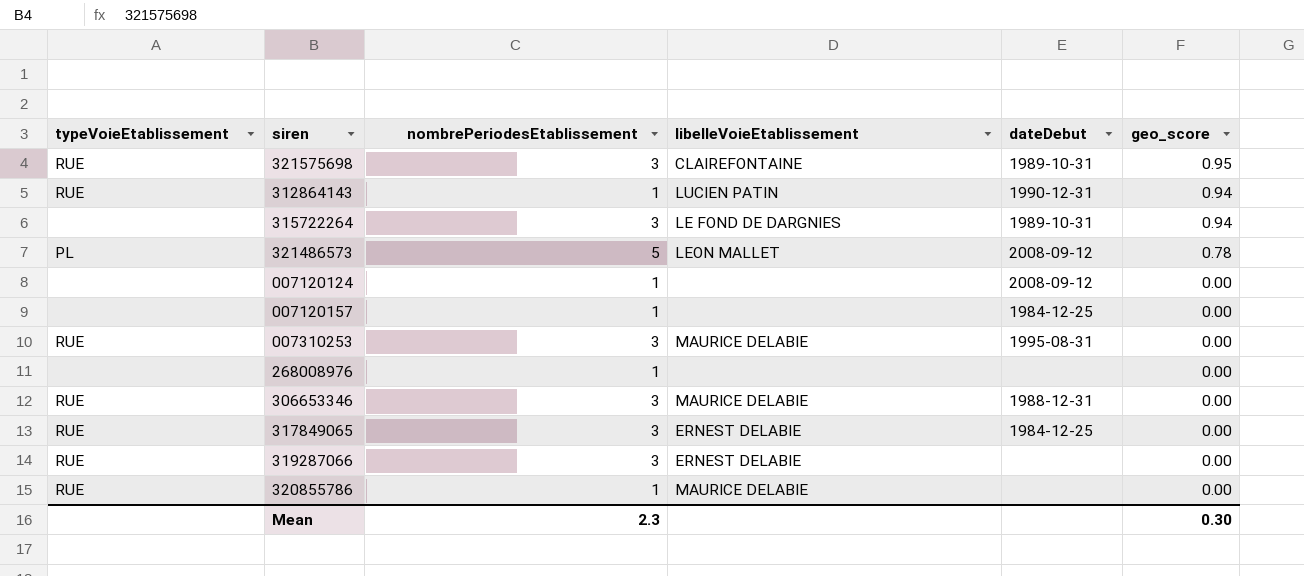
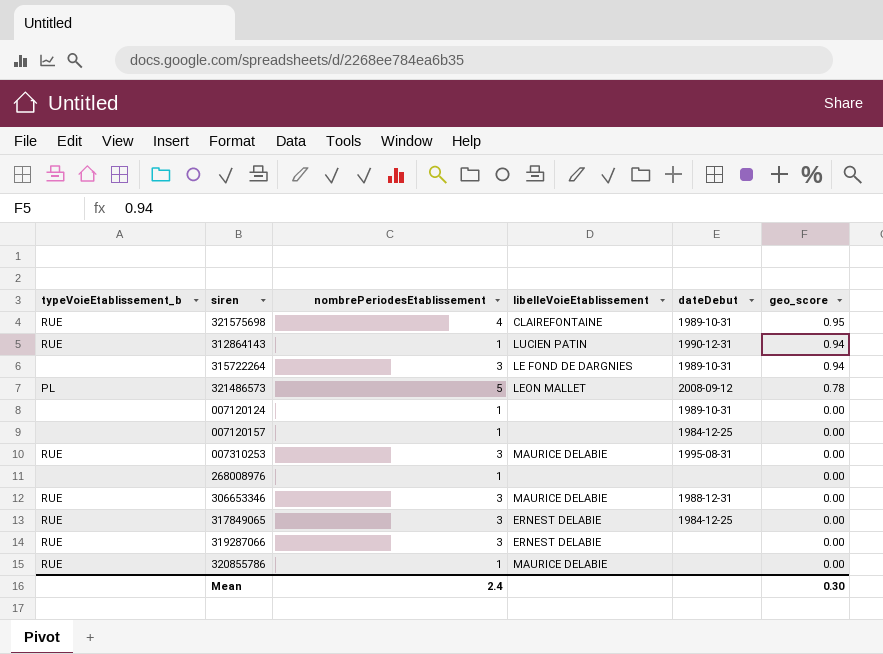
column name: typeVoieEtablissement -> typeVoieEtablissement_b
321575698 | nombrePeriodesEtablissement: 3 -> 4
007120124 | dateDebut: 2008-09-12 -> 1989-10-31
Mean | nombrePeriodesEtablissement: 2.3 -> 2.4

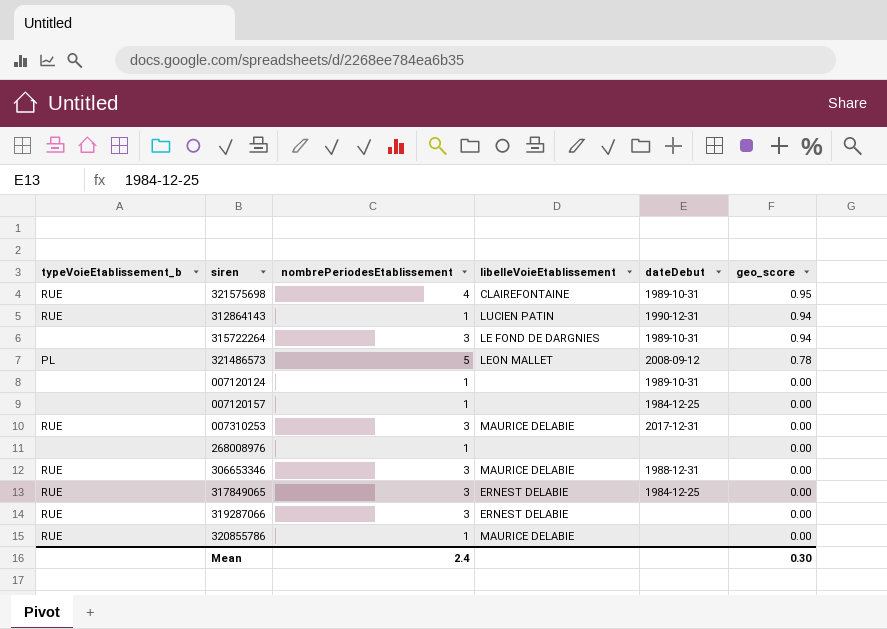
007310253 | dateDebut: 1995-08-31 -> 2017-12-31

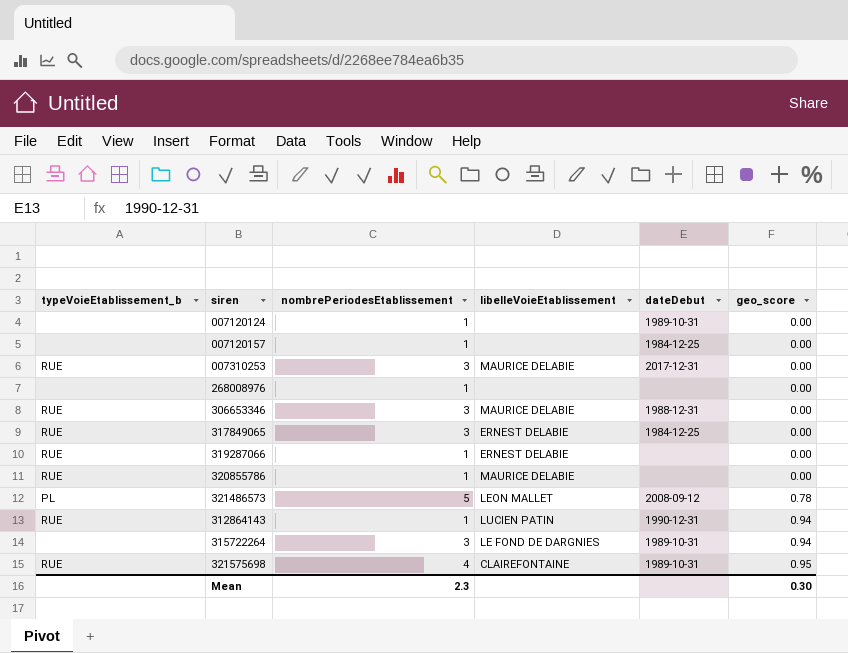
row order: geo_score descending -> geo_score ascending
319287066 | nombrePeriodesEtablissement: 3 -> 1
Mean | nombrePeriodesEtablissement: 2.4 -> 2.3

